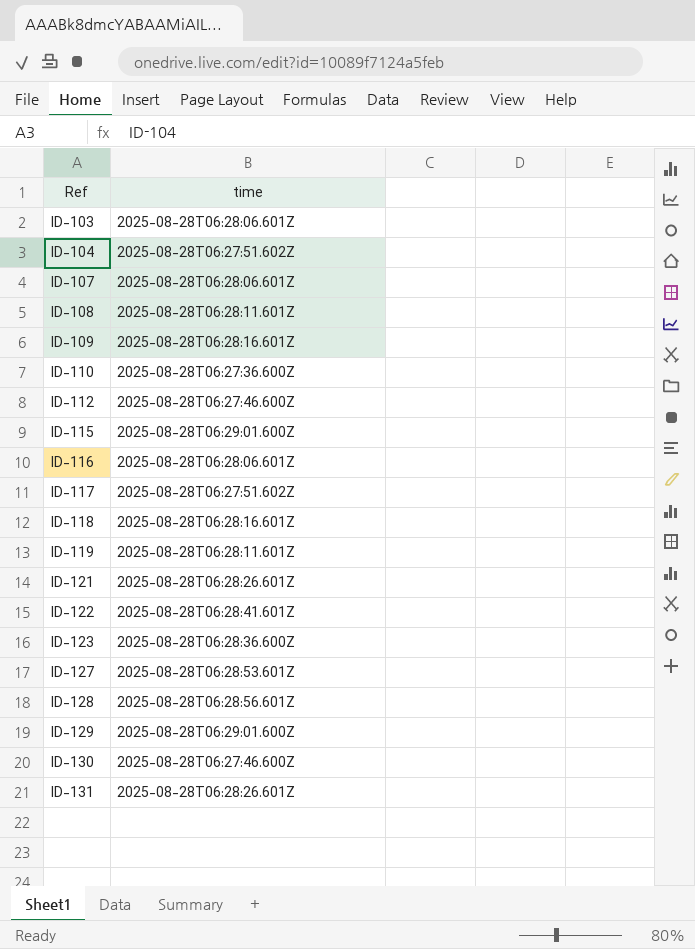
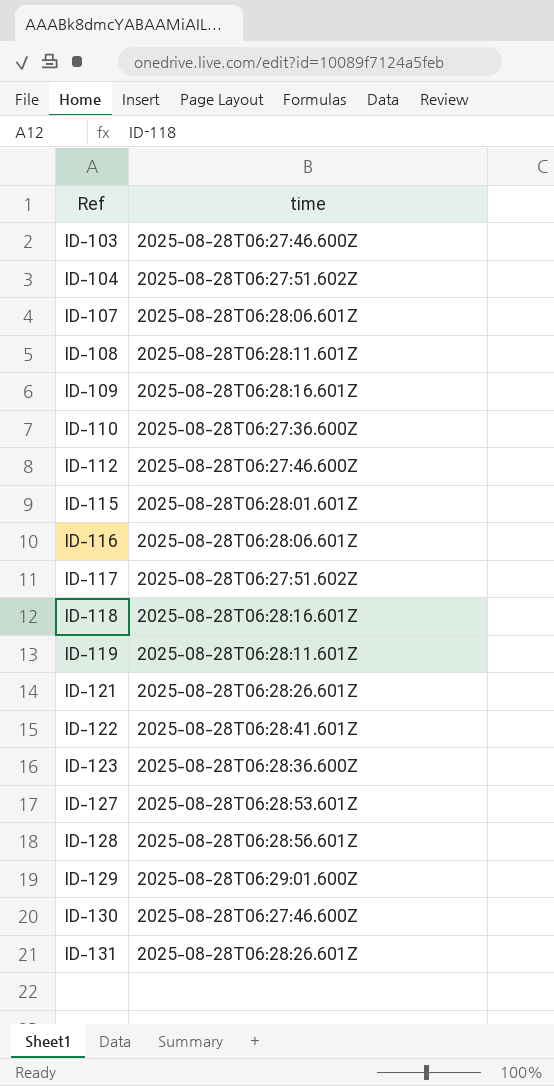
ID-103 | time: 2025-08-28T06:28:06.601Z -> 2025-08-28T06:27:46.600Z
ID-115 | time: 2025-08-28T06:29:01.600Z -> 2025-08-28T06:28:01.601Z

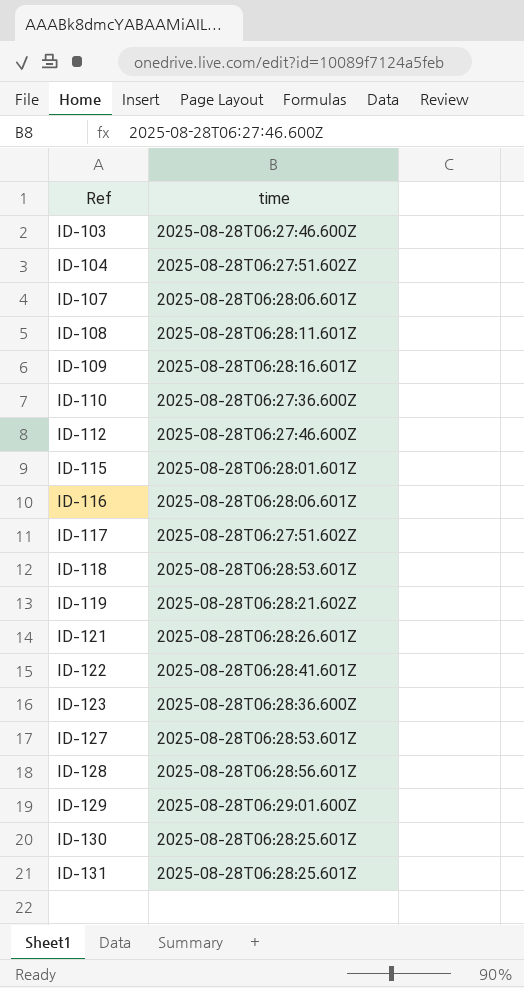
ID-118 | time: 2025-08-28T06:28:16.601Z -> 2025-08-28T06:28:53.601Z
ID-119 | time: 2025-08-28T06:28:11.601Z -> 2025-08-28T06:28:21.602Z
ID-130 | time: 2025-08-28T06:27:46.600Z -> 2025-08-28T06:28:25.601Z
ID-131 | time: 2025-08-28T06:28:26.601Z -> 2025-08-28T06:28:25.601Z

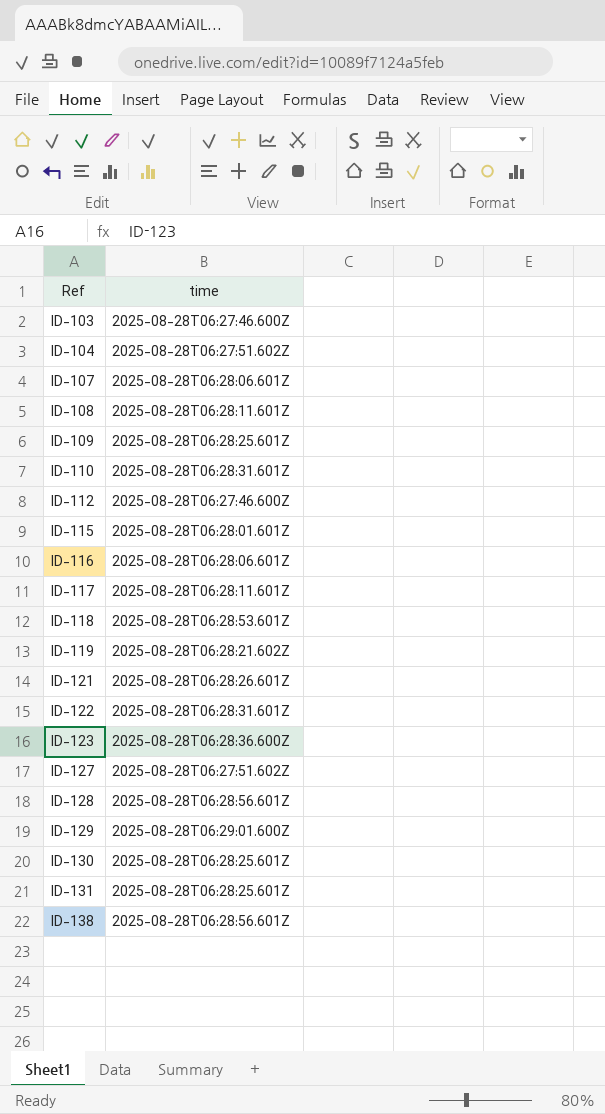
ID-109 | time: 2025-08-28T06:28:16.601Z -> 2025-08-28T06:28:25.601Z
ID-110 | time: 2025-08-28T06:27:36.600Z -> 2025-08-28T06:28:31.601Z
ID-117 | time: 2025-08-28T06:27:51.602Z -> 2025-08-28T06:28:11.601Z
ID-122 | time: 2025-08-28T06:28:41.601Z -> 2025-08-28T06:28:31.601Z
ID-127 | time: 2025-08-28T06:28:53.601Z -> 2025-08-28T06:27:51.602Z
row ID-138: none -> 2025-08-28T06:28:56.601Z

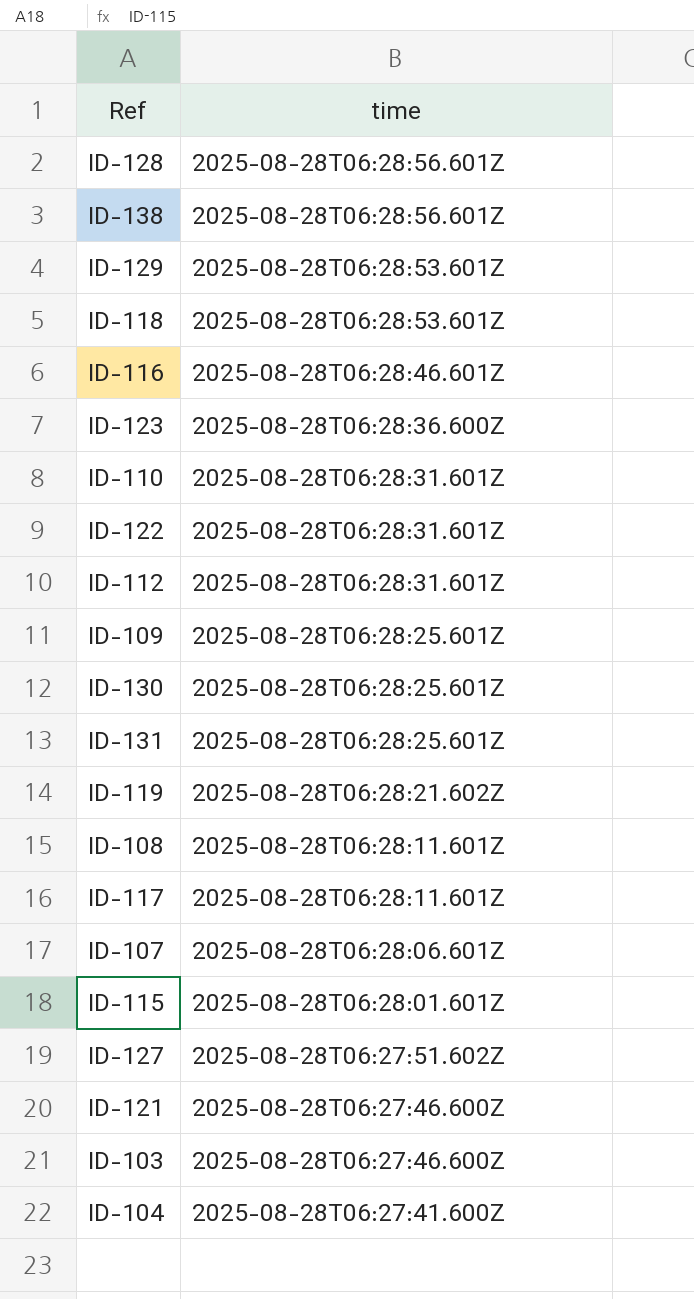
row order: Ref ascending -> time descending
ID-129 | time: 2025-08-28T06:29:01.600Z -> 2025-08-28T06:28:53.601Z
ID-116 | time: 2025-08-28T06:28:06.601Z -> 2025-08-28T06:28:46.601Z
ID-112 | time: 2025-08-28T06:27:46.600Z -> 2025-08-28T06:28:31.601Z
ID-121 | time: 2025-08-28T06:28:26.601Z -> 2025-08-28T06:27:46.600Z
ID-104 | time: 2025-08-28T06:27:51.602Z -> 2025-08-28T06:27:41.600Z

